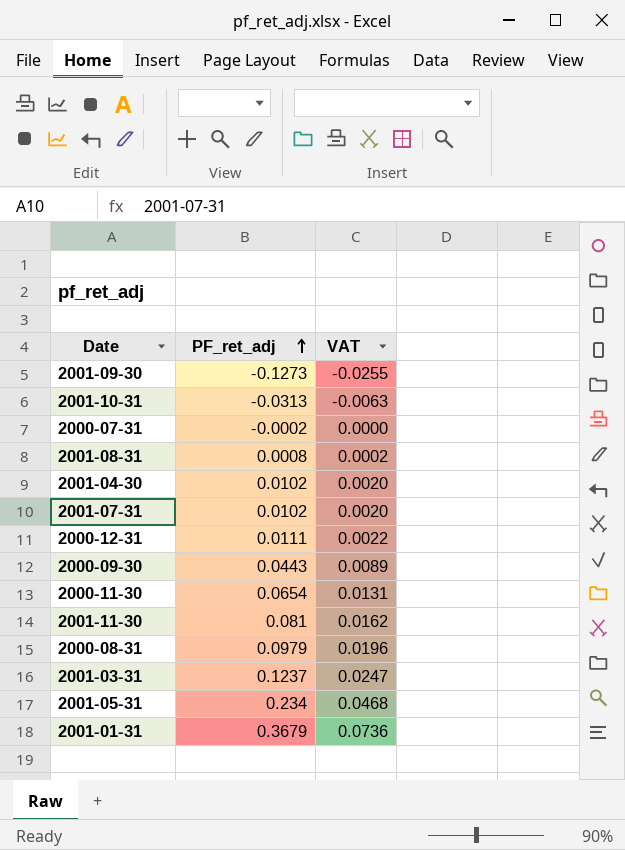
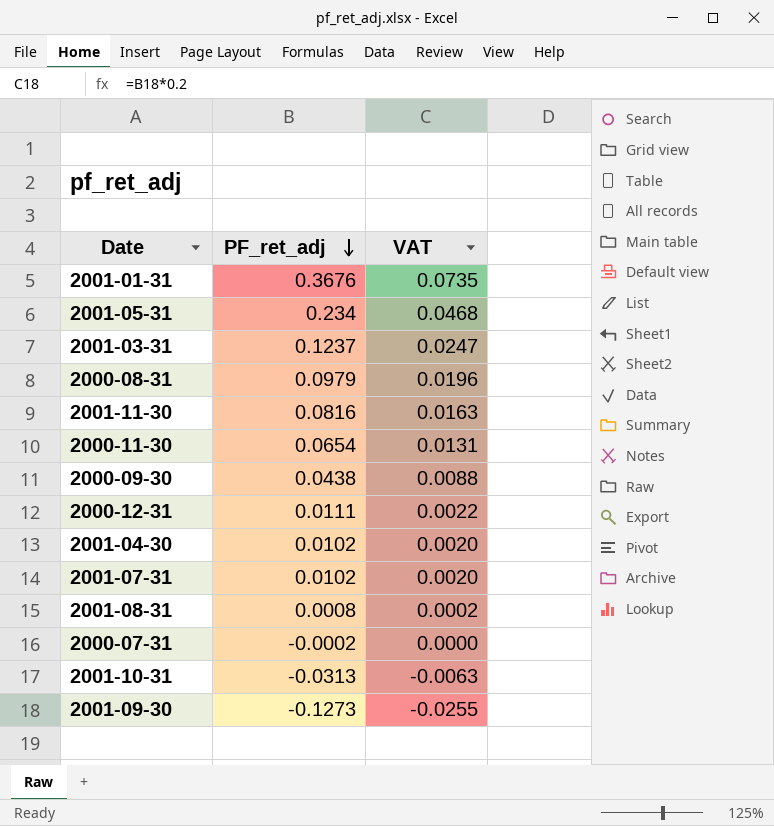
row order: PF_ret_adj ascending -> PF_ret_adj descending
2001-01-31 | PF_ret_adj: 0.3679 -> 0.3676
2001-01-31 | VAT: 0.0736 -> 0.0735
2001-11-30 | PF_ret_adj: 0.081 -> 0.0816
2001-11-30 | VAT: 0.0162 -> 0.0163
2000-09-30 | PF_ret_adj: 0.0443 -> 0.0438
2000-09-30 | VAT: 0.0089 -> 0.0088

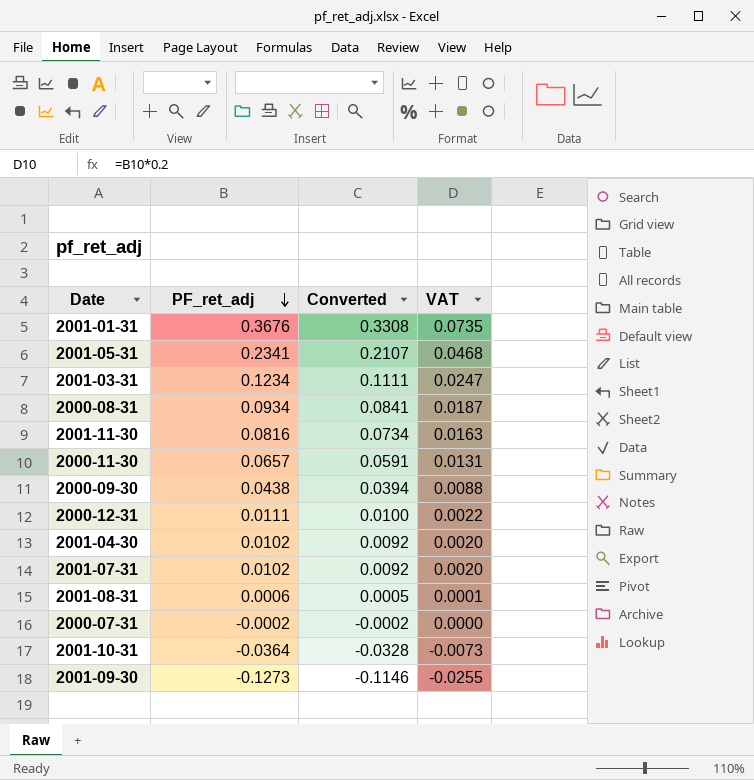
column Converted | formula: none -> [PF_ret_adj] * 0.9
2001-05-31 | PF_ret_adj: 0.234 -> 0.2341
2001-03-31 | PF_ret_adj: 0.1237 -> 0.1234
2000-08-31 | PF_ret_adj: 0.0979 -> 0.0934
2000-08-31 | VAT: 0.0196 -> 0.0187
2000-11-30 | PF_ret_adj: 0.0654 -> 0.0657
2001-08-31 | PF_ret_adj: 0.0008 -> 0.0006
2001-08-31 | VAT: 0.0002 -> 0.0001
2001-10-31 | PF_ret_adj: -0.0313 -> -0.0364
2001-10-31 | VAT: -0.0063 -> -0.0073

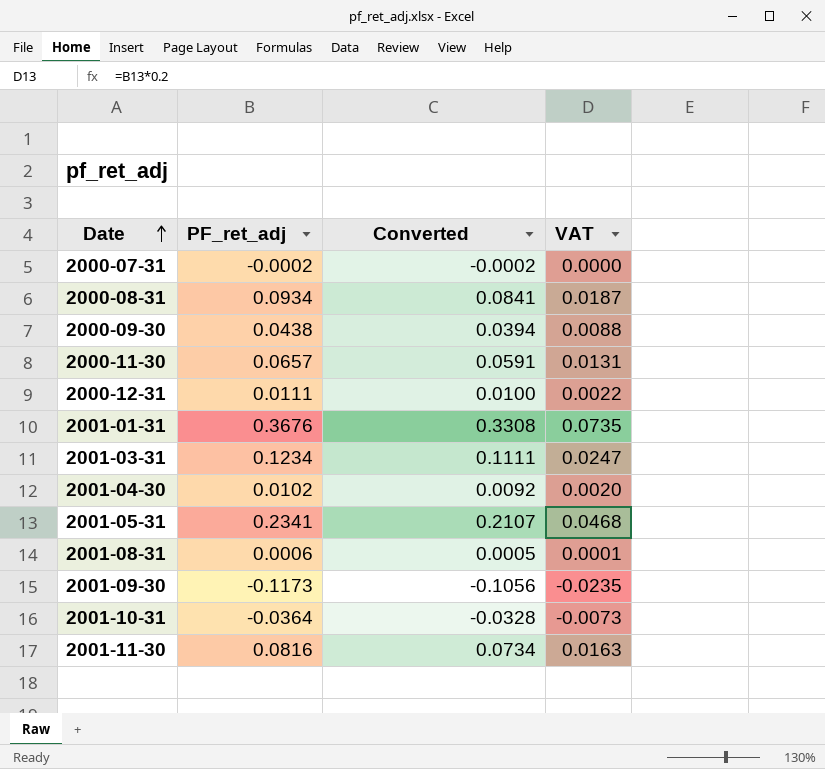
row order: PF_ret_adj descending -> Date ascending
row 2001-07-31: 0.0102 | 0.0092 | 0.0020 -> none
2001-09-30 | PF_ret_adj: -0.1273 -> -0.1173
2001-09-30 | Converted: -0.1146 -> -0.1056
2001-09-30 | VAT: -0.0255 -> -0.0235

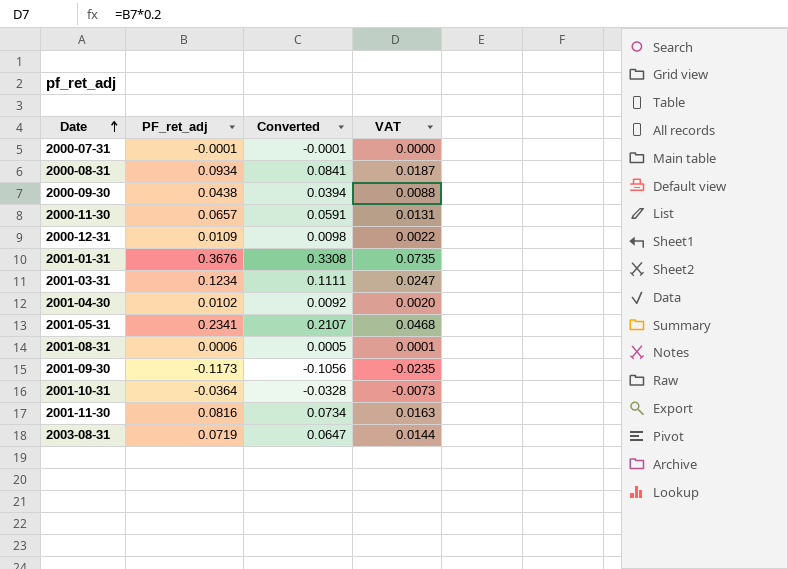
2000-07-31 | PF_ret_adj: -0.0002 -> -0.0001
2000-07-31 | Converted: -0.0002 -> -0.0001
2000-12-31 | PF_ret_adj: 0.0111 -> 0.0109
2000-12-31 | Converted: 0.0100 -> 0.0098
row 2003-08-31: none -> 0.0719 | 0.0647 | 0.0144

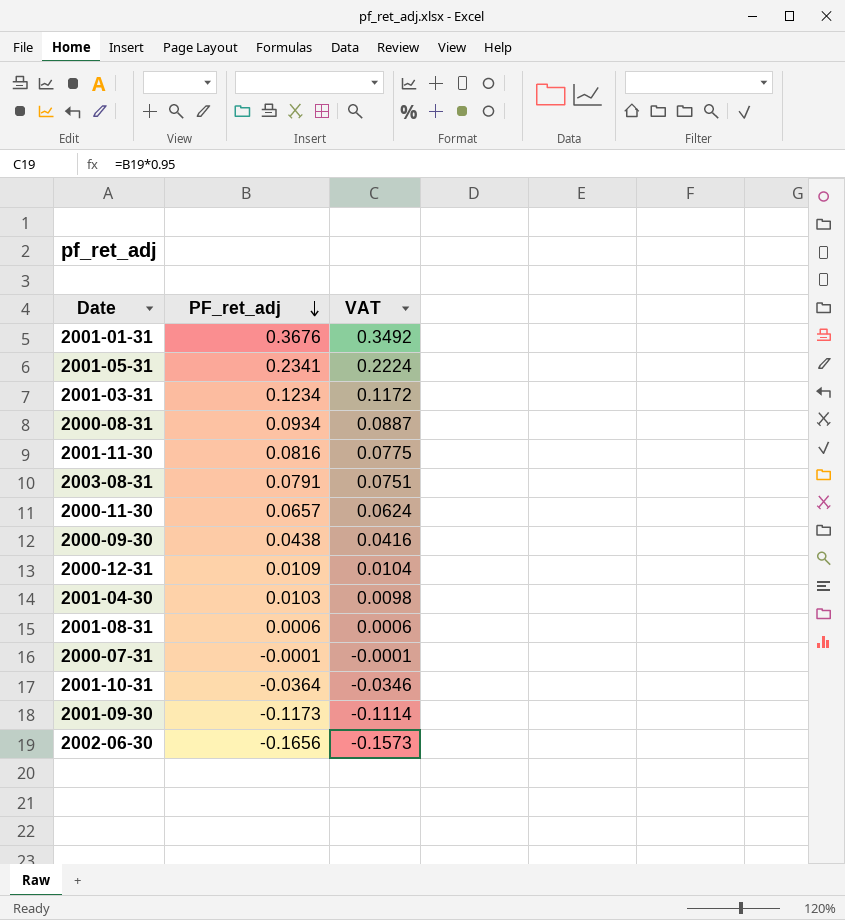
row order: Date ascending -> PF_ret_adj descending
column Converted | formula: [PF_ret_adj] * 0.9 -> none
column VAT | formula: [PF_ret_adj] * 0.2 -> [PF_ret_adj] * 0.95
2003-08-31 | PF_ret_adj: 0.0719 -> 0.0791
2001-04-30 | PF_ret_adj: 0.0102 -> 0.0103
row 2002-06-30: none -> -0.1656 | -0.1573

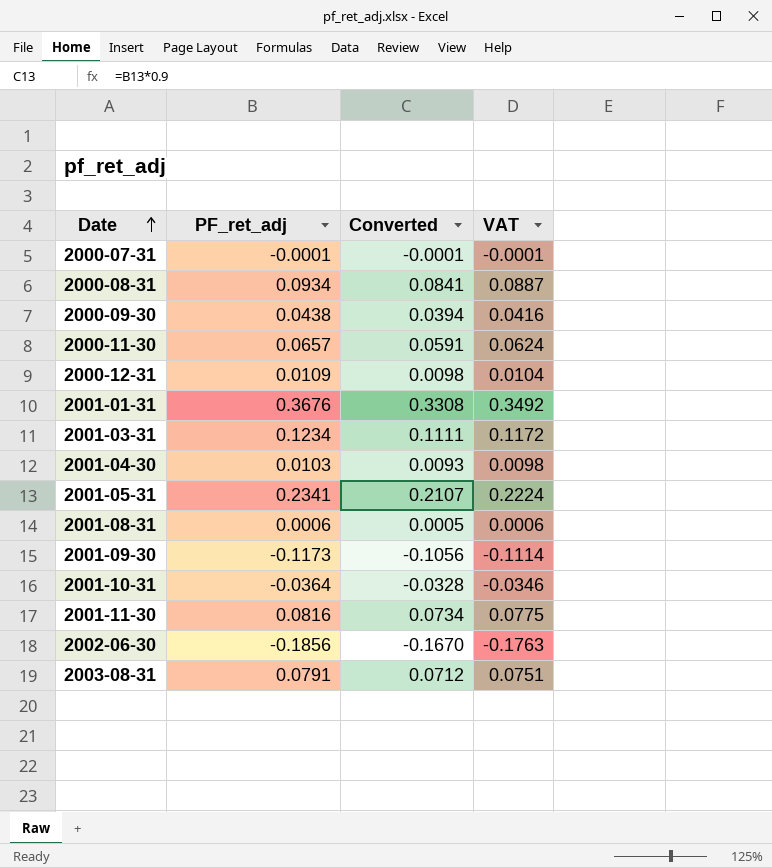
row order: PF_ret_adj descending -> Date ascending
column Converted | formula: none -> [PF_ret_adj] * 0.9
2002-06-30 | PF_ret_adj: -0.1656 -> -0.1856
2002-06-30 | VAT: -0.1573 -> -0.1763

